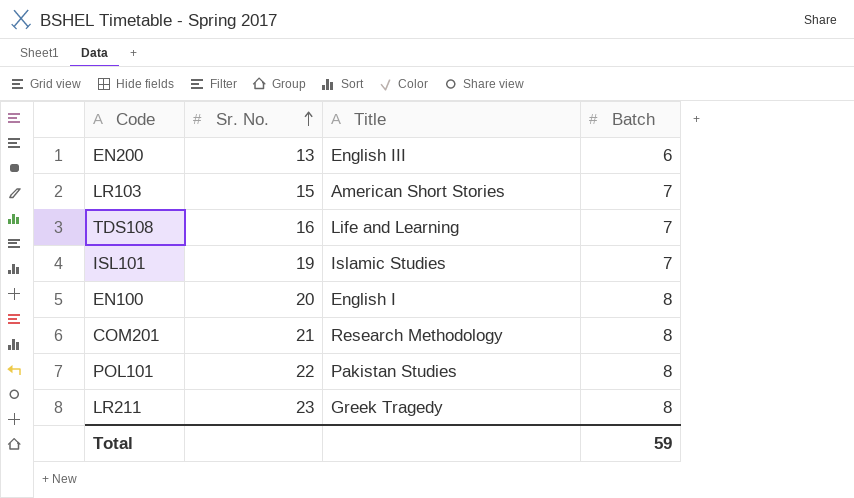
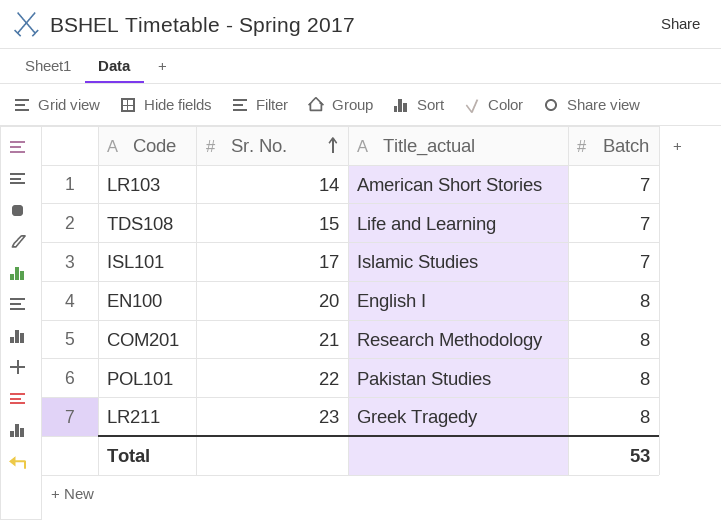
column name: Title -> Title_actual
row EN200: 13 | English III | 6 -> none
LR103 | Sr. No.: 15 -> 14
TDS108 | Sr. No.: 16 -> 15
ISL101 | Sr. No.: 19 -> 17
Total | Batch: 59 -> 53

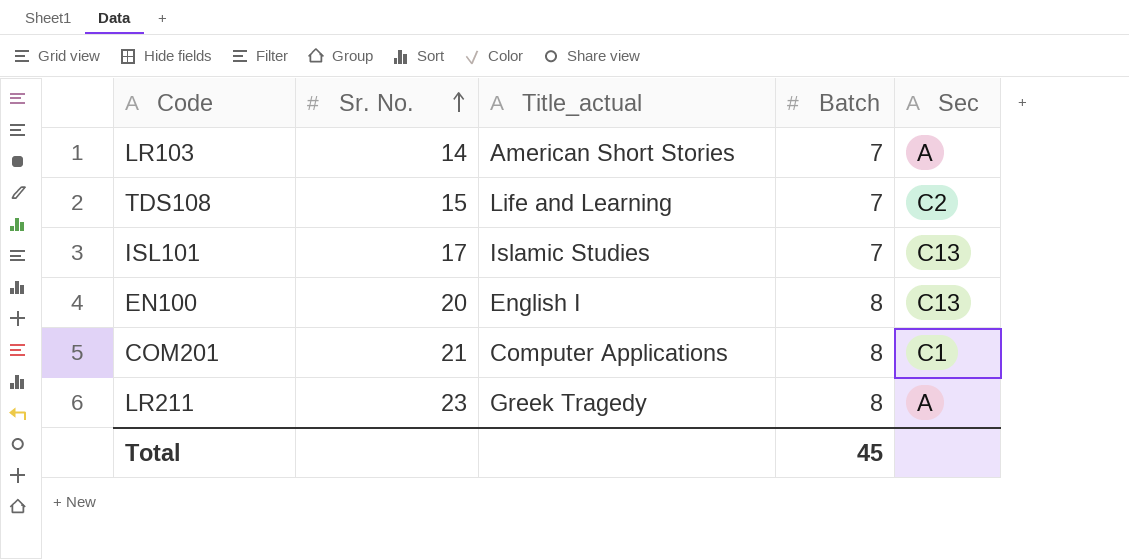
column Sec | position: none -> 5
row POL101: 22 | Pakistan Studies | 8 -> none
COM201 | Title_actual: Research Methodology -> Computer Applications
Total | Batch: 53 -> 45

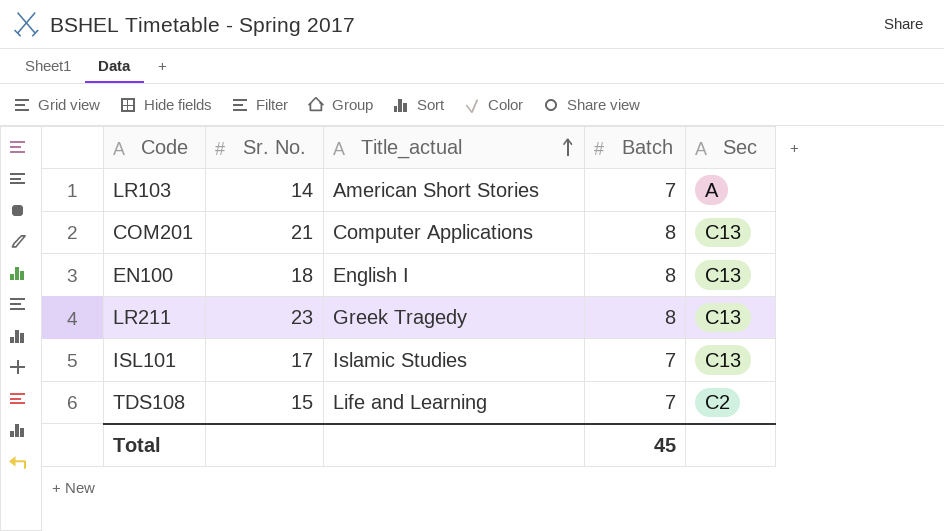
row order: Sr. No. ascending -> Title_actual ascending
COM201 | Sec: C1 -> C13
EN100 | Sr. No.: 20 -> 18
LR211 | Sec: A -> C13

